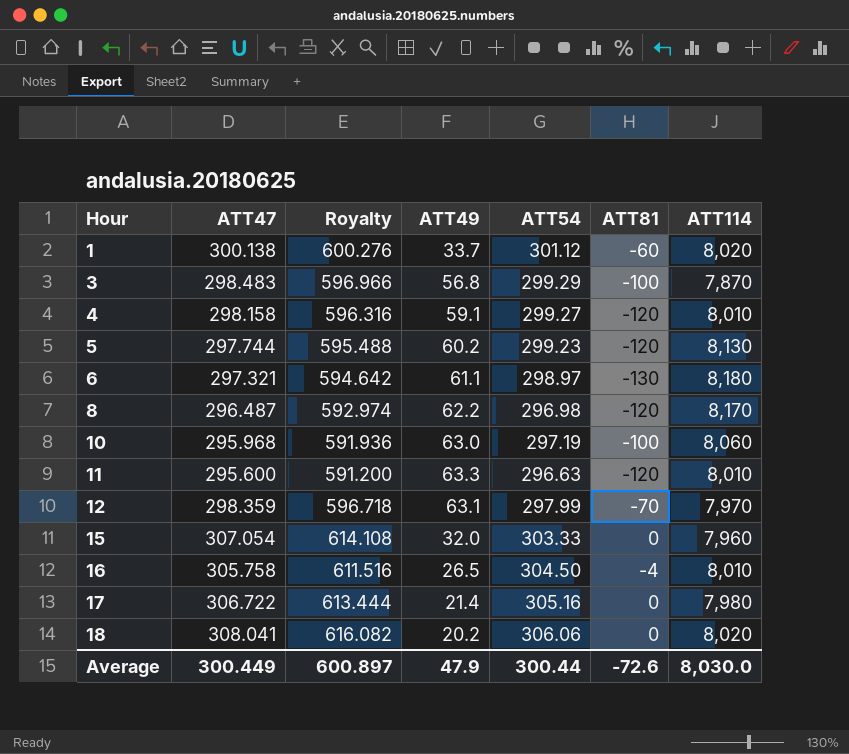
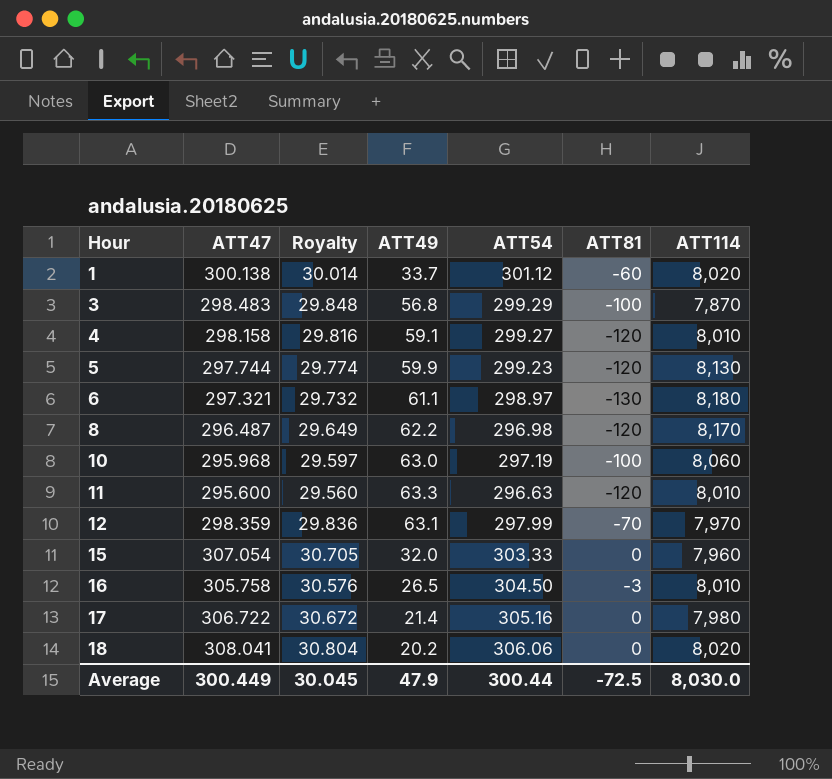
column Royalty | formula: [ATT47] * 2 -> [ATT47] * 0.1
5 | ATT49: 60.2 -> 59.9
16 | ATT81: -4 -> -3
Average | Royalty: 600.897 -> 30.045
Average | ATT81: -72.6 -> -72.5

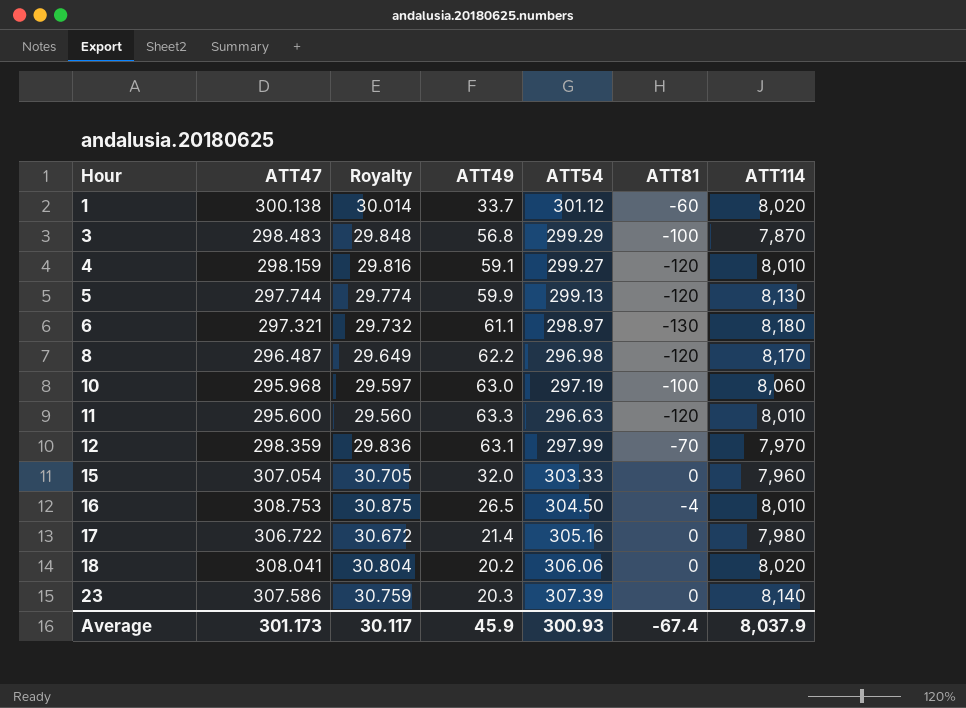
4 | ATT47: 298.158 -> 298.159
5 | ATT54: 299.23 -> 299.13
16 | ATT47: 305.758 -> 308.753
16 | Royalty: 30.576 -> 30.875
16 | ATT81: -3 -> -4
row 23: none -> 307.586 | 30.759 | 20.3 | 307.39 | 0 | 8,140
Average | ATT47: 300.449 -> 301.173
Average | Royalty: 30.045 -> 30.117
Average | ATT49: 47.9 -> 45.9
Average | ATT54: 300.44 -> 300.93
Average | ATT81: -72.5 -> -67.4
Average | ATT114: 8,030.0 -> 8,037.9

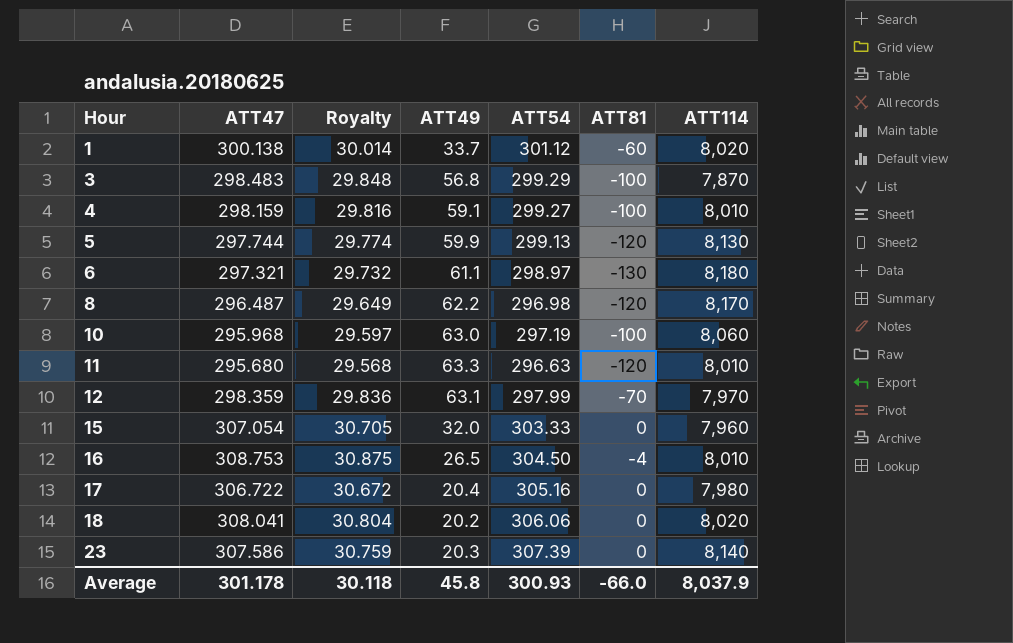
4 | ATT81: -120 -> -100
11 | ATT47: 295.600 -> 295.680
11 | Royalty: 29.560 -> 29.568
17 | ATT49: 21.4 -> 20.4
Average | ATT47: 301.173 -> 301.178
Average | Royalty: 30.117 -> 30.118
Average | ATT49: 45.9 -> 45.8
Average | ATT81: -67.4 -> -66.0

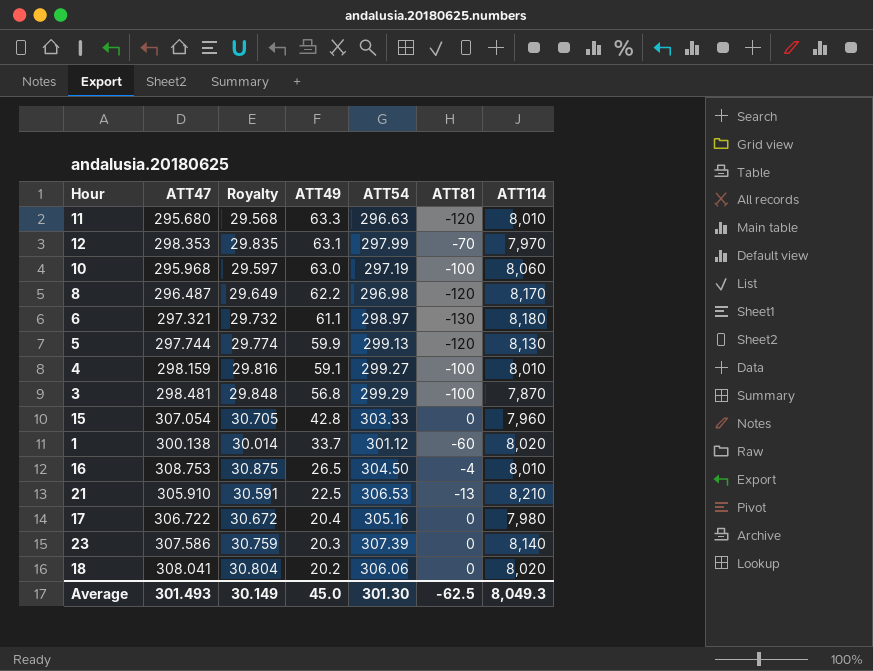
row order: Hour ascending -> ATT49 descending
12 | ATT47: 298.359 -> 298.353
12 | Royalty: 29.836 -> 29.835
3 | ATT47: 298.483 -> 298.481
15 | ATT49: 32.0 -> 42.8
row 21: none -> 305.910 | 30.591 | 22.5 | 306.53 | -13 | 8,210
Average | ATT47: 301.178 -> 301.493
Average | Royalty: 30.118 -> 30.149
Average | ATT49: 45.8 -> 45.0
Average | ATT54: 300.93 -> 301.30
Average | ATT81: -66.0 -> -62.5
Average | ATT114: 8,037.9 -> 8,049.3

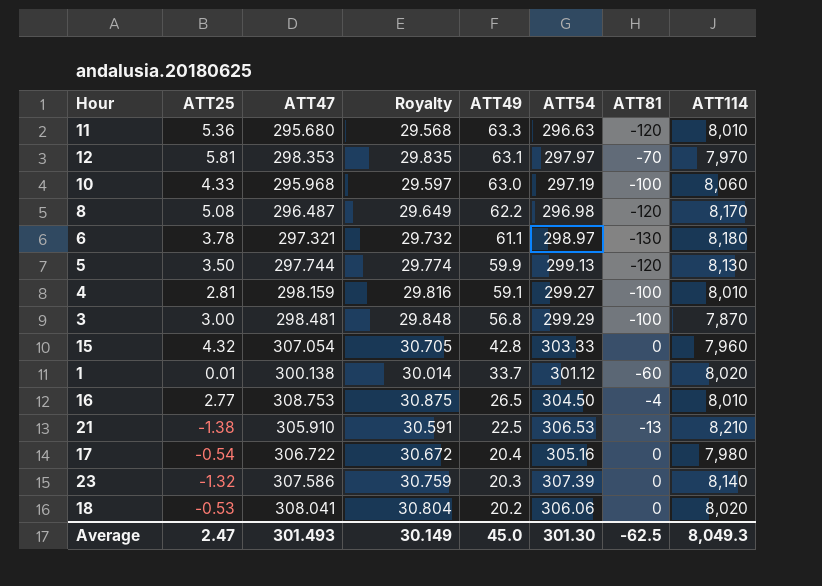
column ATT25 | position: none -> 2
12 | ATT54: 297.99 -> 297.97

